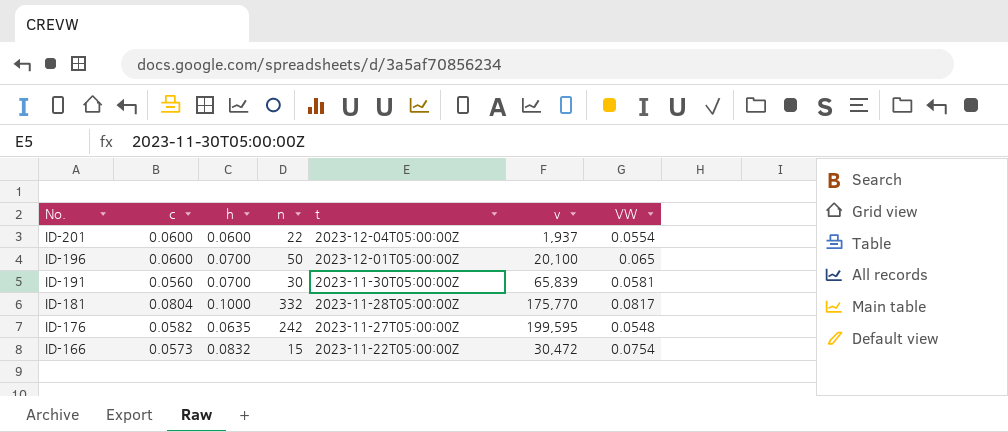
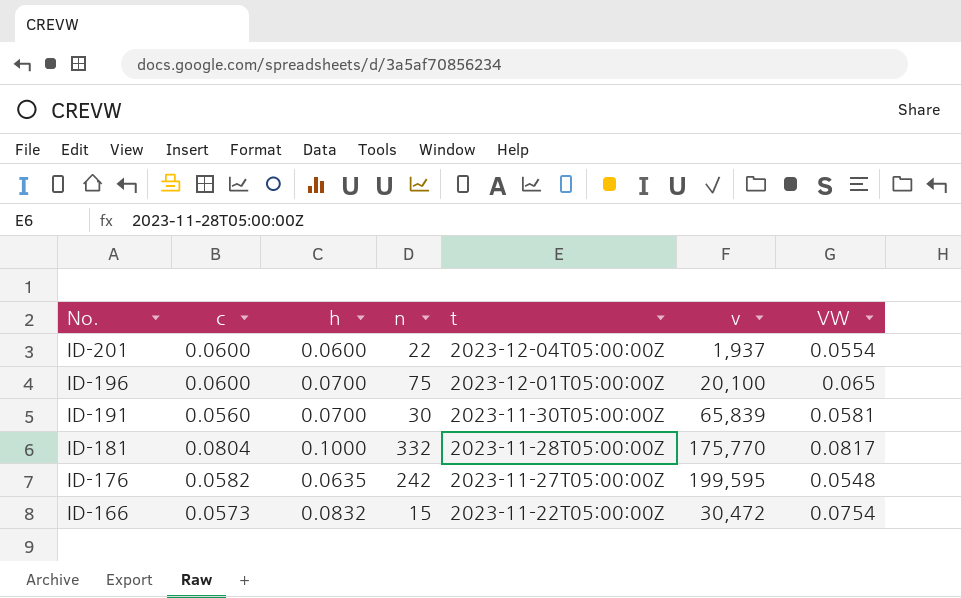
ID-196 | n: 50 -> 75

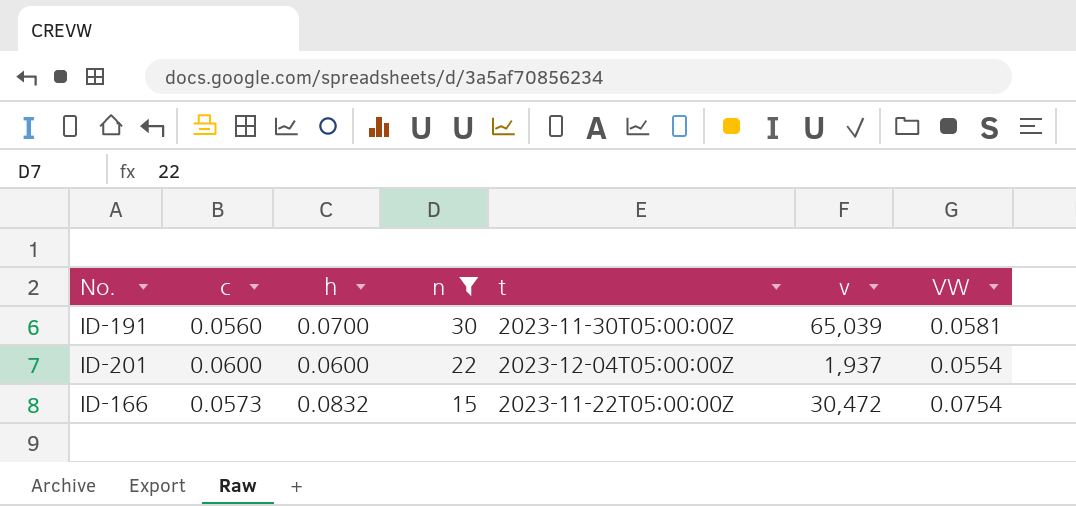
filter: none -> n <= 30
row order: No. descending -> n descending
ID-191 | v: 65,839 -> 65,039

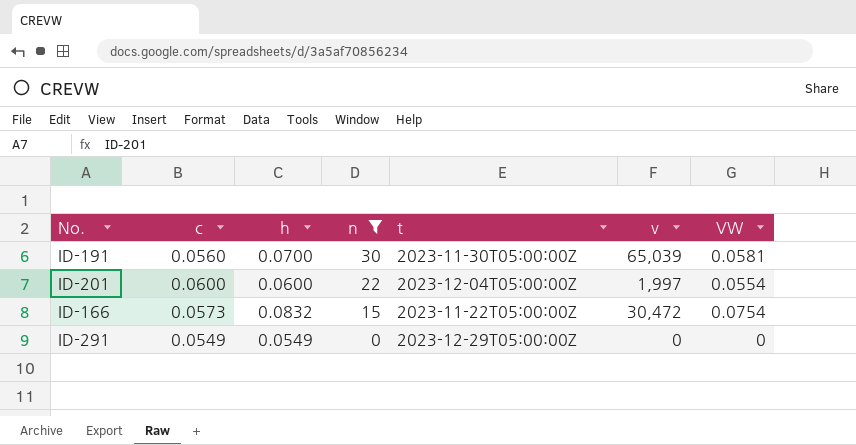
ID-201 | v: 1,937 -> 1,997
row ID-291: none -> 0.0549 | 0.0549 | 0 | 2023-12-29T05:00:00Z | 0 | 0

